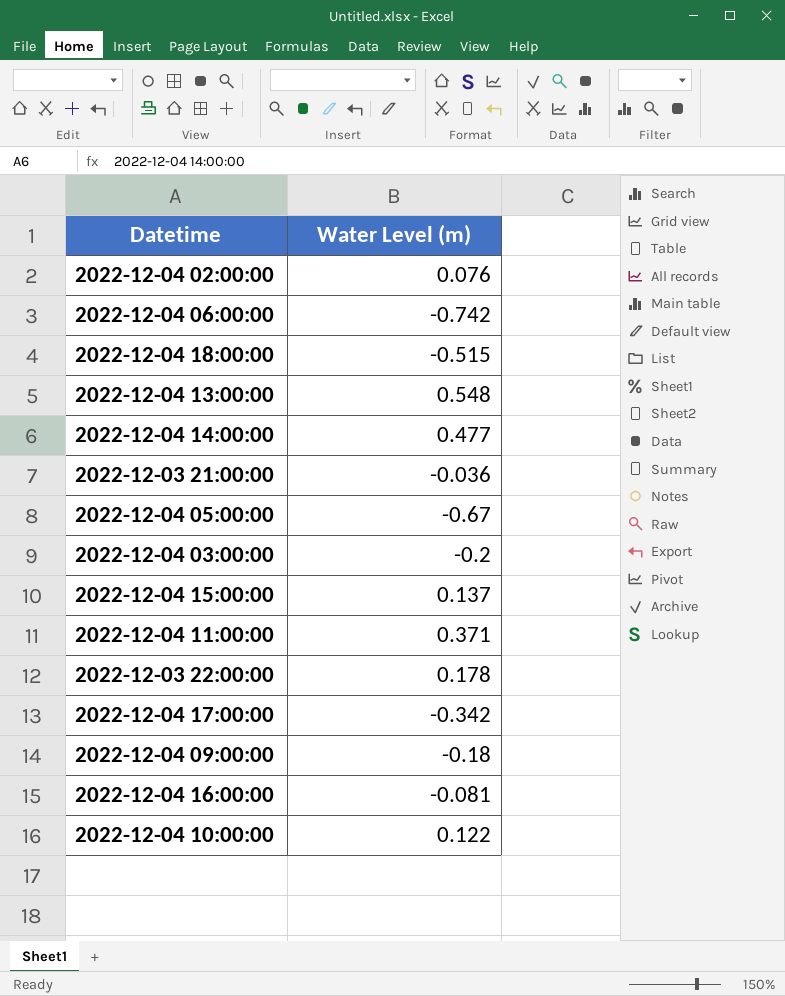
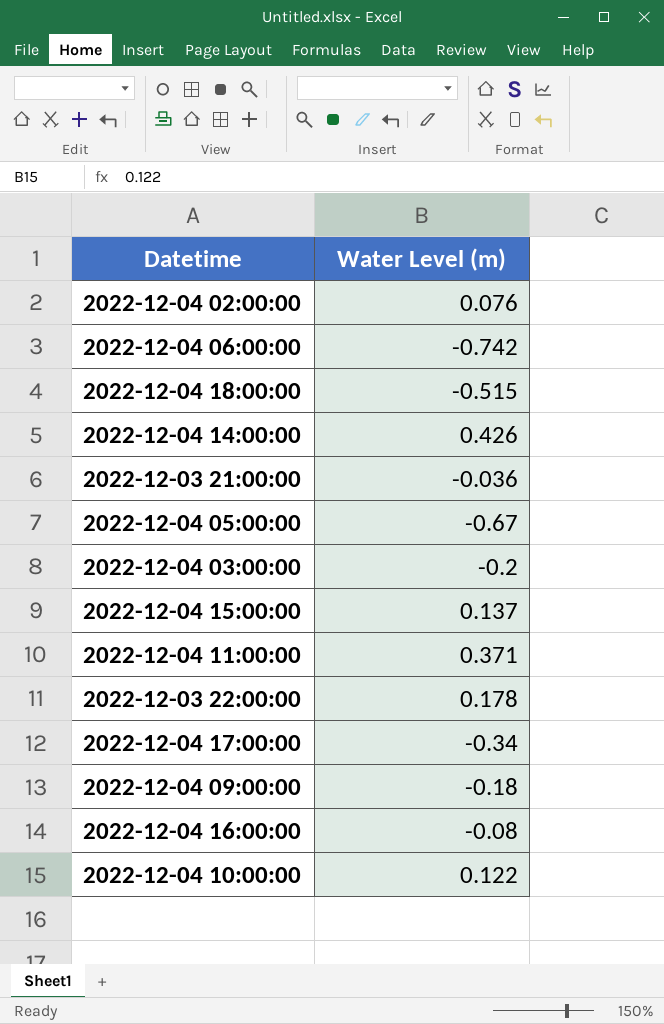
row 2022-12-04 13:00:00: 0.548 -> none
2022-12-04 14:00:00 | Water Level (m): 0.477 -> 0.426
2022-12-04 17:00:00 | Water Level (m): -0.342 -> -0.34
2022-12-04 16:00:00 | Water Level (m): -0.081 -> -0.08

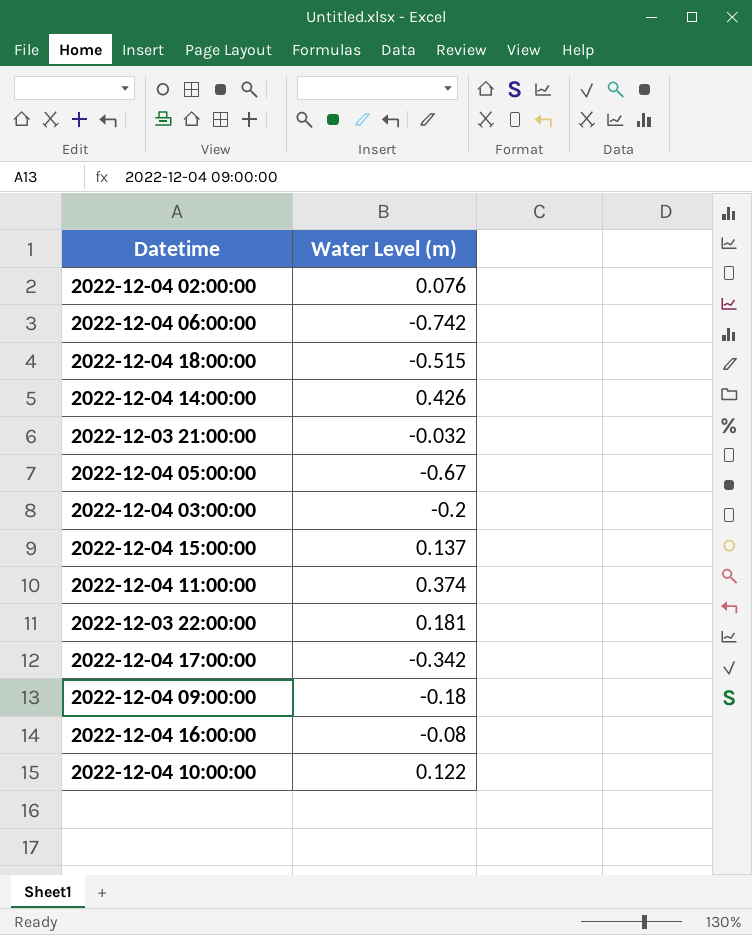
2022-12-03 21:00:00 | Water Level (m): -0.036 -> -0.032
2022-12-04 11:00:00 | Water Level (m): 0.371 -> 0.374
2022-12-03 22:00:00 | Water Level (m): 0.178 -> 0.181
2022-12-04 17:00:00 | Water Level (m): -0.34 -> -0.342

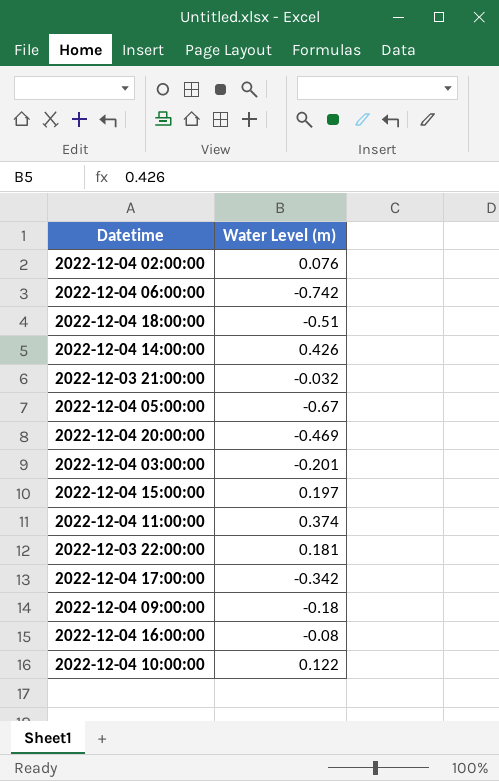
2022-12-04 18:00:00 | Water Level (m): -0.515 -> -0.51
row 2022-12-04 20:00:00: none -> -0.469
2022-12-04 03:00:00 | Water Level (m): -0.2 -> -0.201
2022-12-04 15:00:00 | Water Level (m): 0.137 -> 0.197

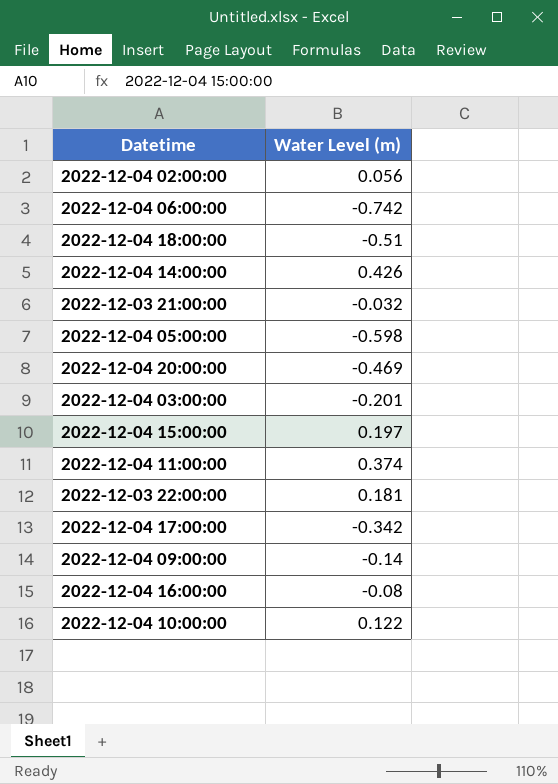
2022-12-04 02:00:00 | Water Level (m): 0.076 -> 0.056
2022-12-04 05:00:00 | Water Level (m): -0.67 -> -0.598
2022-12-04 09:00:00 | Water Level (m): -0.18 -> -0.14

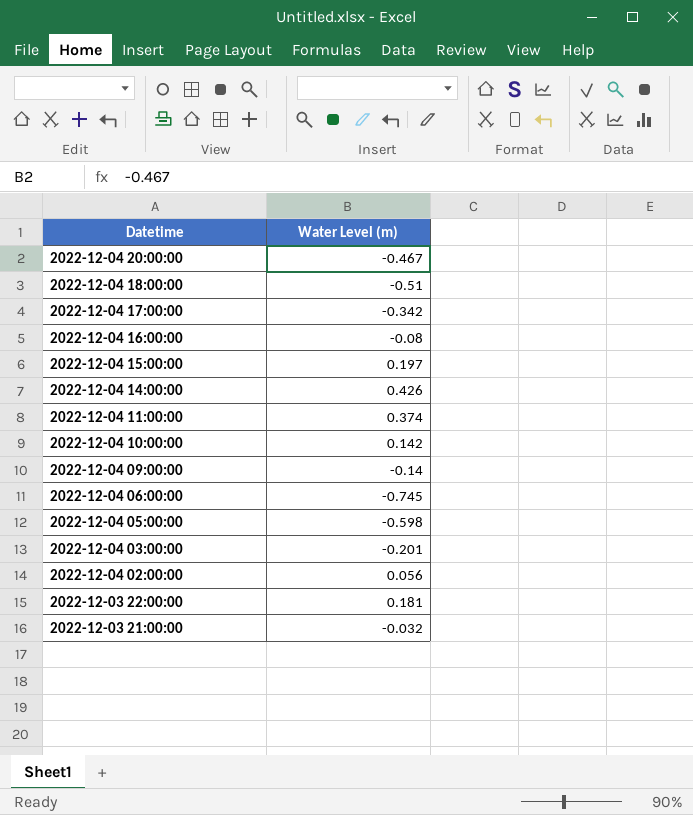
row order: none -> Datetime descending
2022-12-04 20:00:00 | Water Level (m): -0.469 -> -0.467
2022-12-04 10:00:00 | Water Level (m): 0.122 -> 0.142
2022-12-04 06:00:00 | Water Level (m): -0.742 -> -0.745

